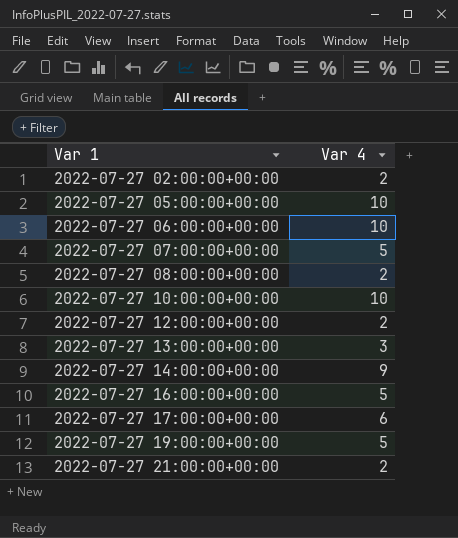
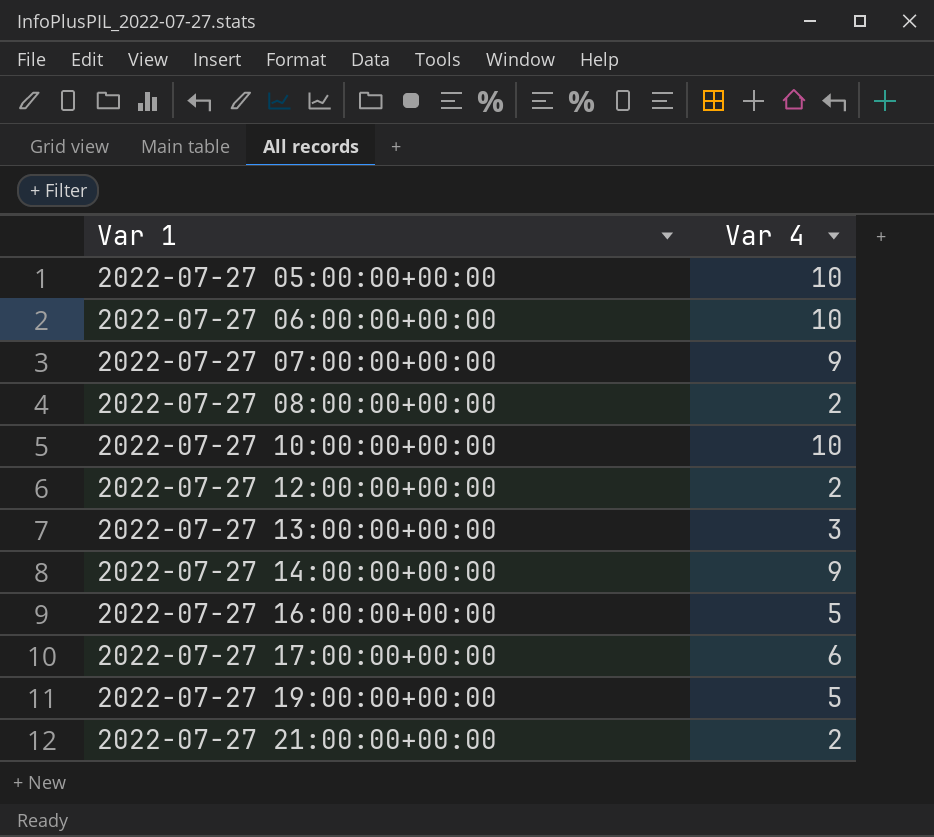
row 2022-07-27 02:00:00+00:00: 2 -> none
2022-07-27 07:00:00+00:00 | Var 4: 5 -> 9

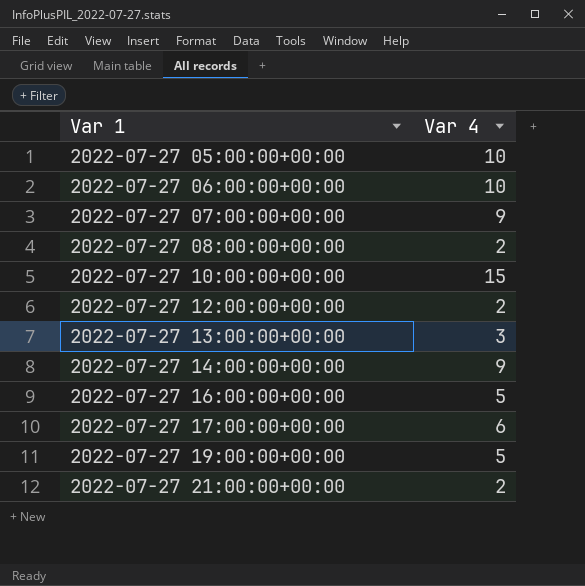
2022-07-27 10:00:00+00:00 | Var 4: 10 -> 15

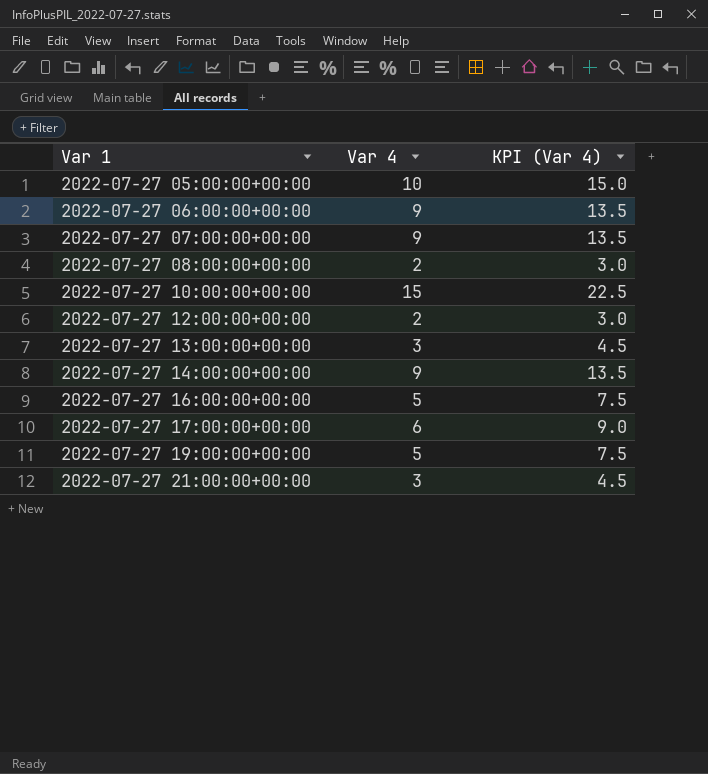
column KPI (Var 4) | formula: none -> [Var 4] * 1.5
2022-07-27 06:00:00+00:00 | Var 4: 10 -> 9
2022-07-27 21:00:00+00:00 | Var 4: 2 -> 3

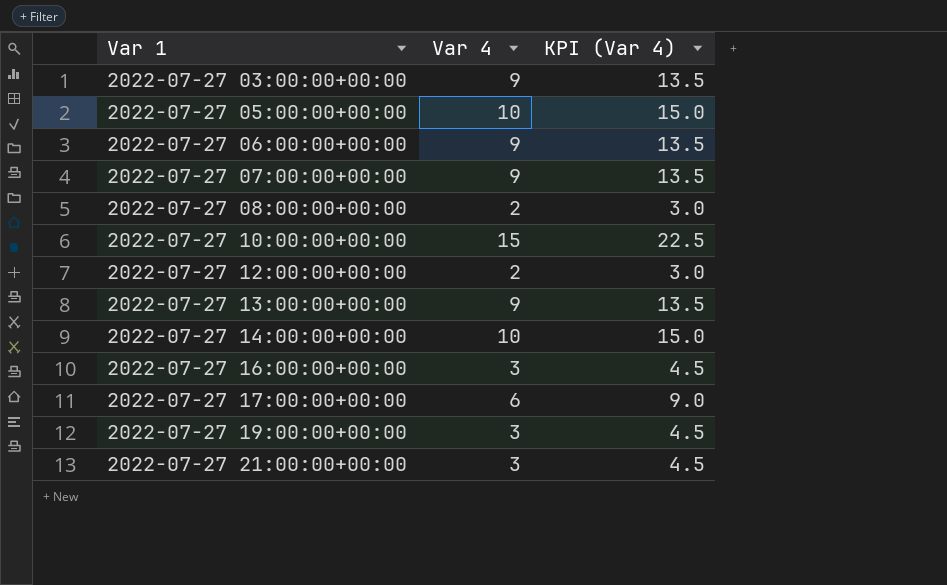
row 2022-07-27 03:00:00+00:00: none -> 9 | 13.5
2022-07-27 13:00:00+00:00 | Var 4: 3 -> 9
2022-07-27 13:00:00+00:00 | KPI (Var 4): 4.5 -> 13.5
2022-07-27 14:00:00+00:00 | Var 4: 9 -> 10
2022-07-27 14:00:00+00:00 | KPI (Var 4): 13.5 -> 15.0
2022-07-27 16:00:00+00:00 | Var 4: 5 -> 3
2022-07-27 16:00:00+00:00 | KPI (Var 4): 7.5 -> 4.5
2022-07-27 19:00:00+00:00 | Var 4: 5 -> 3
2022-07-27 19:00:00+00:00 | KPI (Var 4): 7.5 -> 4.5

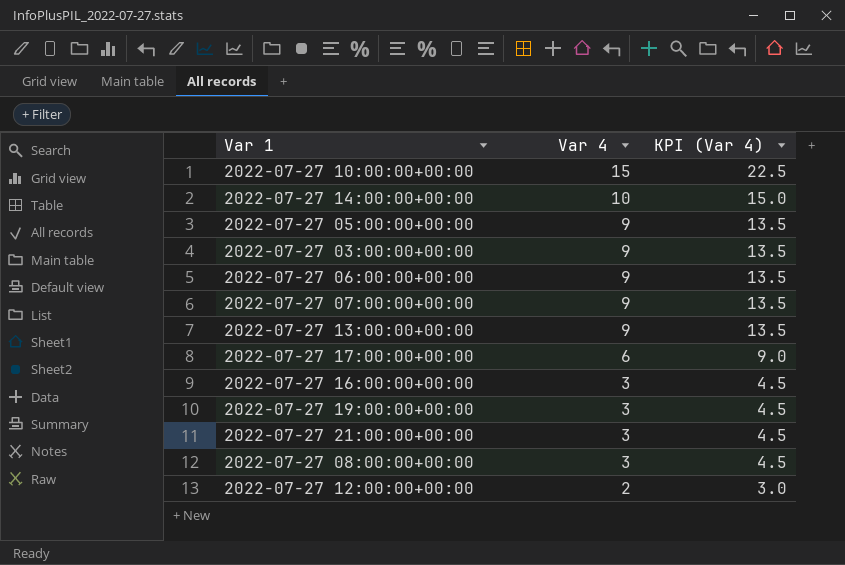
row order: Var 1 ascending -> Var 4 descending
2022-07-27 05:00:00+00:00 | Var 4: 10 -> 9
2022-07-27 05:00:00+00:00 | KPI (Var 4): 15.0 -> 13.5
2022-07-27 08:00:00+00:00 | Var 4: 2 -> 3
2022-07-27 08:00:00+00:00 | KPI (Var 4): 3.0 -> 4.5

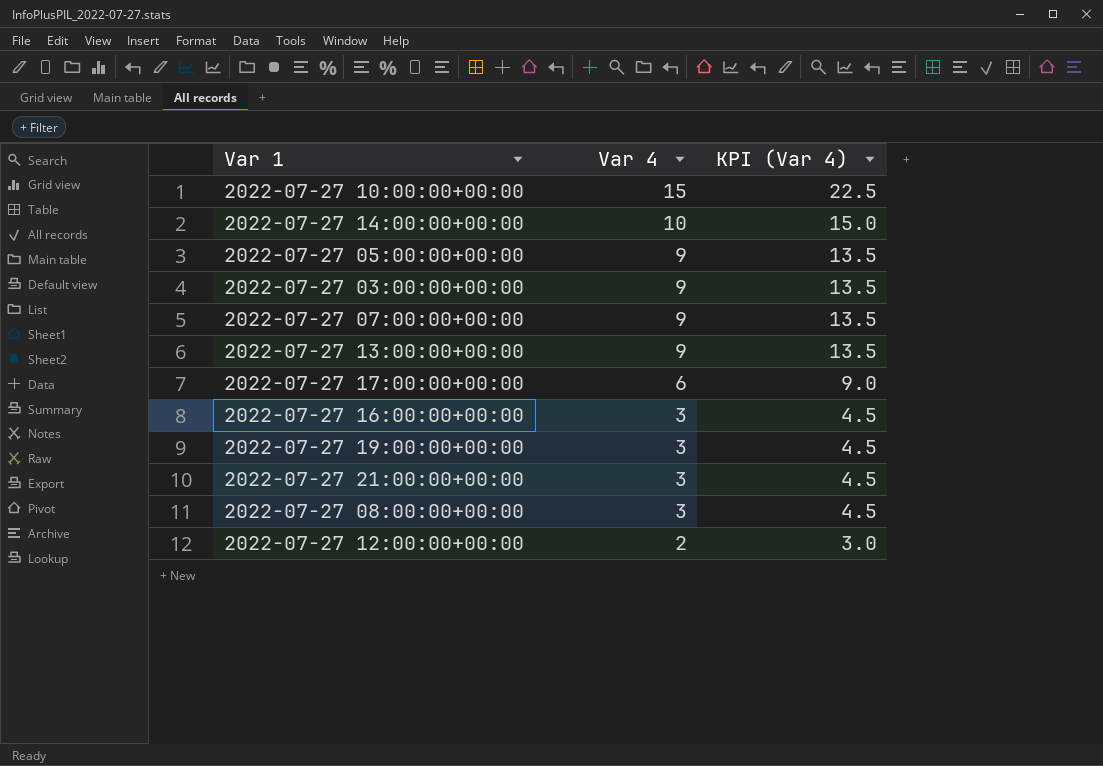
row 2022-07-27 06:00:00+00:00: 9 | 13.5 -> none

